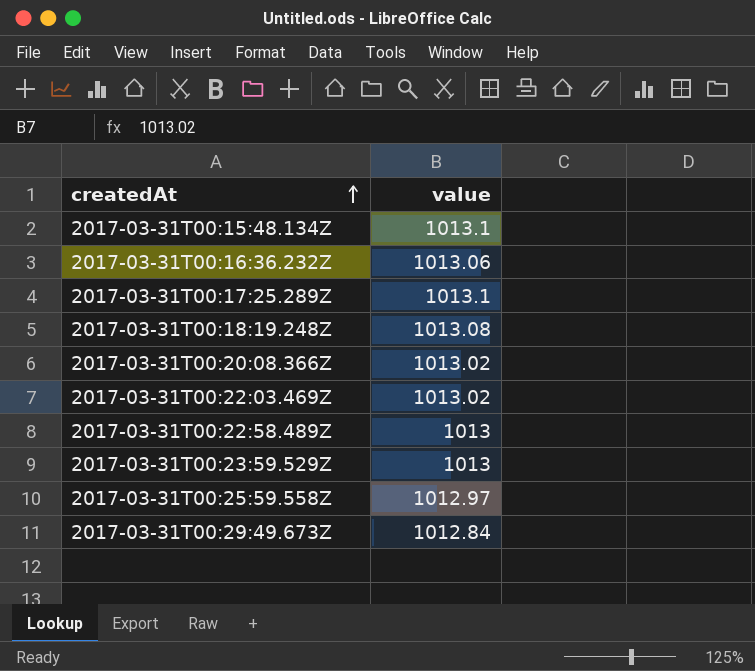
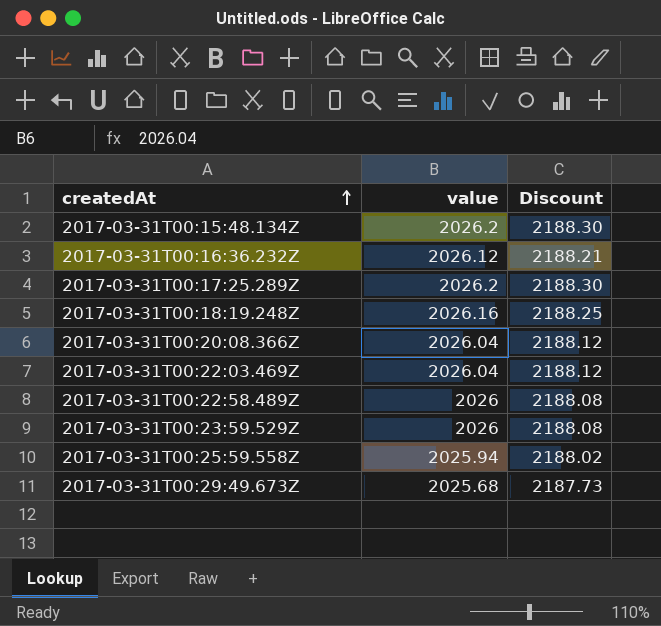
column Discount | formula: none -> [value] * 1.08
2017-03-31T00:15:48.134Z | value: 1013.1 -> 2026.2
2017-03-31T00:16:36.232Z | value: 1013.06 -> 2026.12
2017-03-31T00:17:25.289Z | value: 1013.1 -> 2026.2
2017-03-31T00:18:19.248Z | value: 1013.08 -> 2026.16
2017-03-31T00:20:08.366Z | value: 1013.02 -> 2026.04
2017-03-31T00:22:03.469Z | value: 1013.02 -> 2026.04
2017-03-31T00:22:58.489Z | value: 1013 -> 2026
2017-03-31T00:23:59.529Z | value: 1013 -> 2026
2017-03-31T00:25:59.558Z | value: 1012.97 -> 2025.94
2017-03-31T00:29:49.673Z | value: 1012.84 -> 2025.68

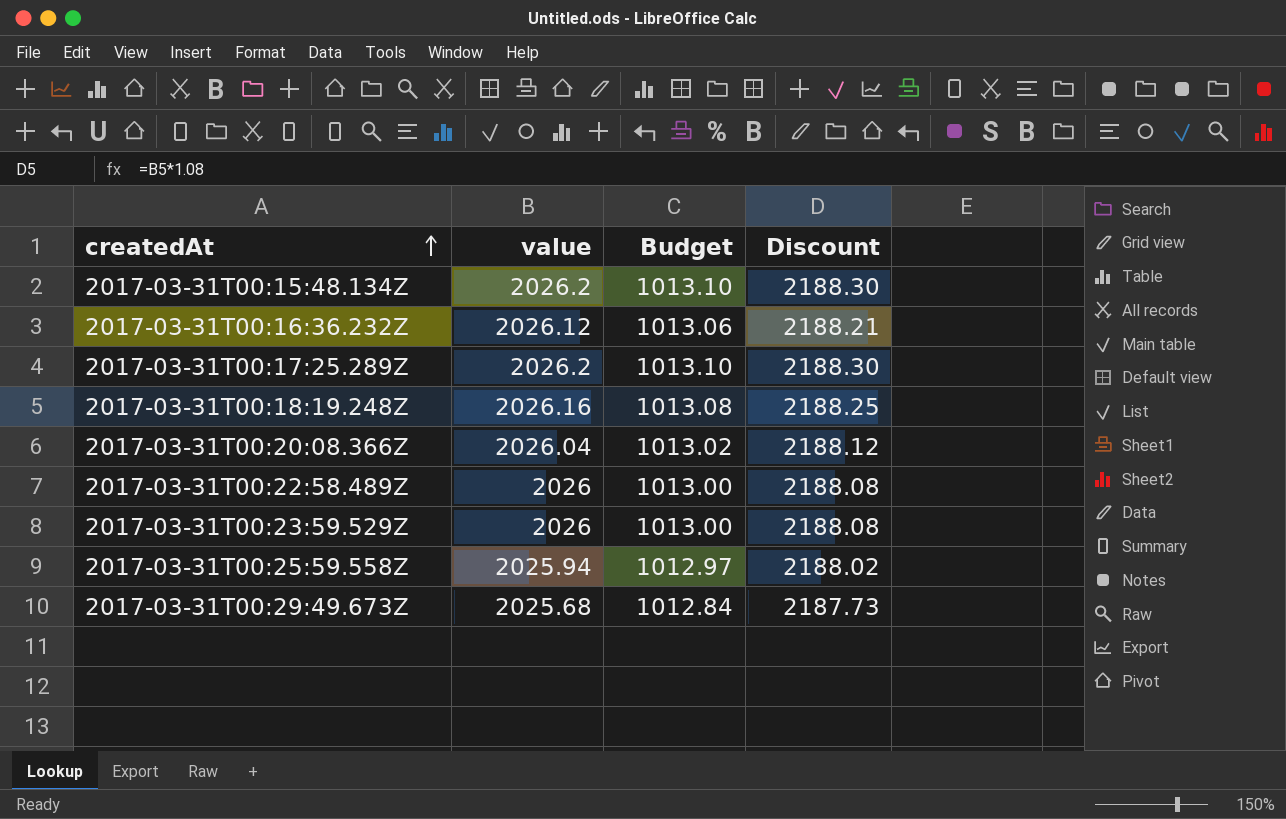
column Budget | formula: none -> [value] * 0.5
row 2017-03-31T00:22:03.469Z: 2026.04 | 2188.12 -> none

